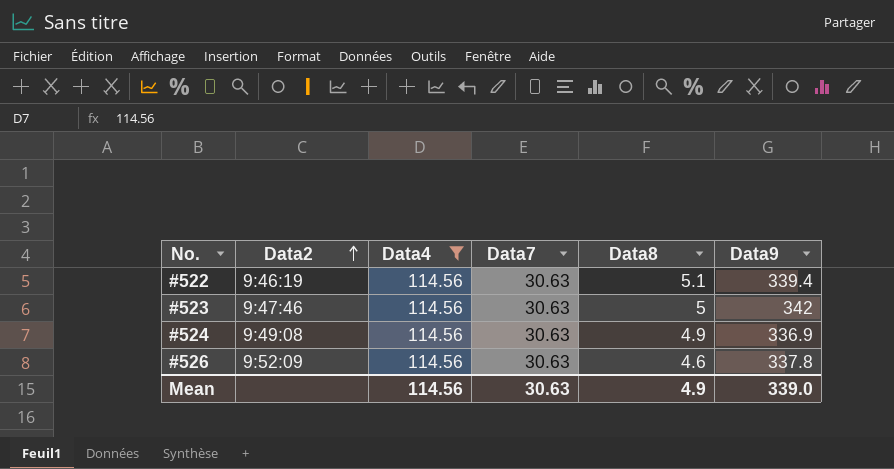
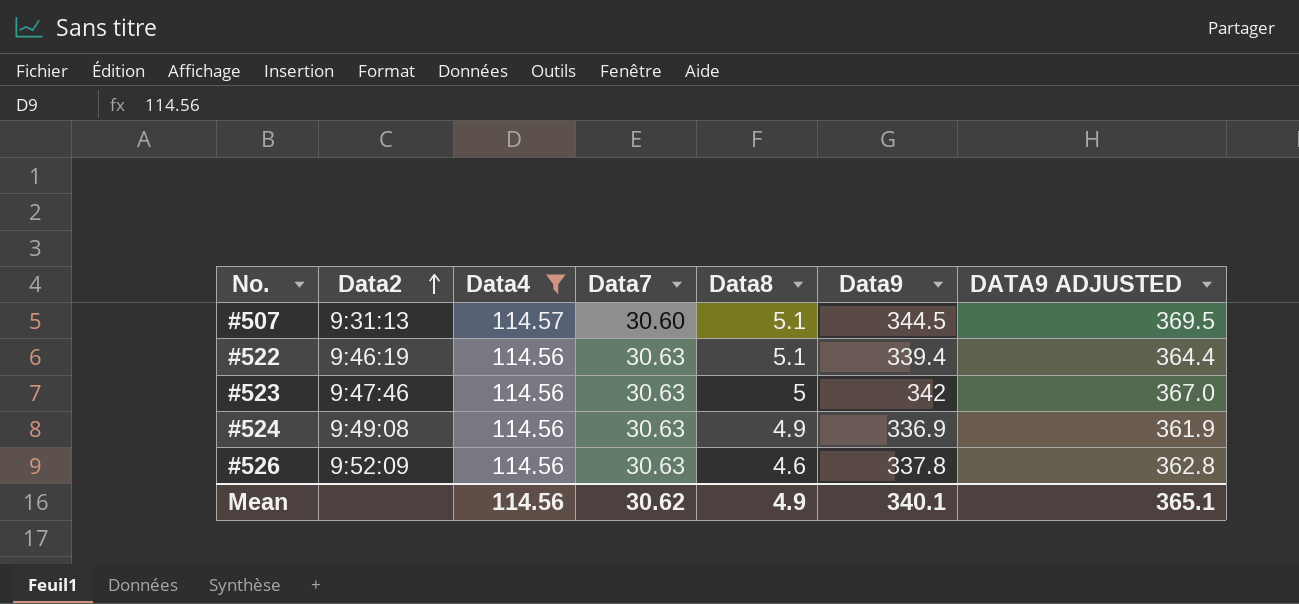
column DATA9 ADJUSTED | formula: none -> [Data9] + 25
row #507: none -> 9:31:13 | 114.57 | 30.60 | 5.1 | 344.5 | 369.5
Mean | Data7: 30.63 -> 30.62
Mean | Data9: 339.0 -> 340.1

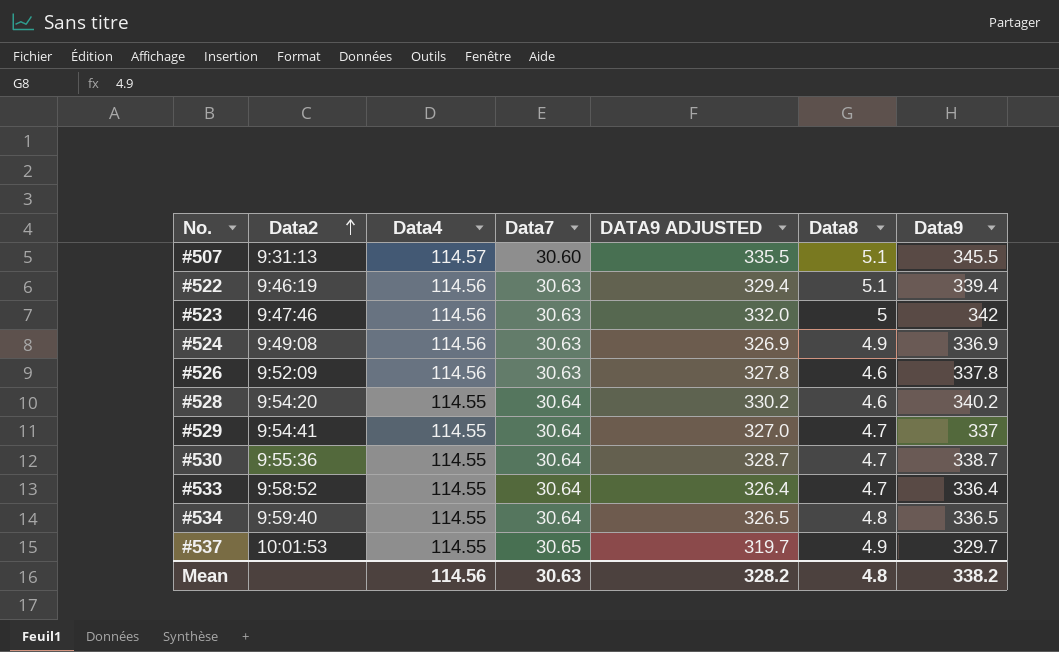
filter: Data4 != 114.55 -> none
column DATA9 ADJUSTED | formula: [Data9] + 25 -> [Data9] - 10
column DATA9 ADJUSTED | position: 7 -> 5
#507 | Data9: 344.5 -> 345.5
Mean | Data7: 30.62 -> 30.63
Mean | DATA9 ADJUSTED: 365.1 -> 328.2
Mean | Data8: 4.9 -> 4.8
Mean | Data9: 340.1 -> 338.2

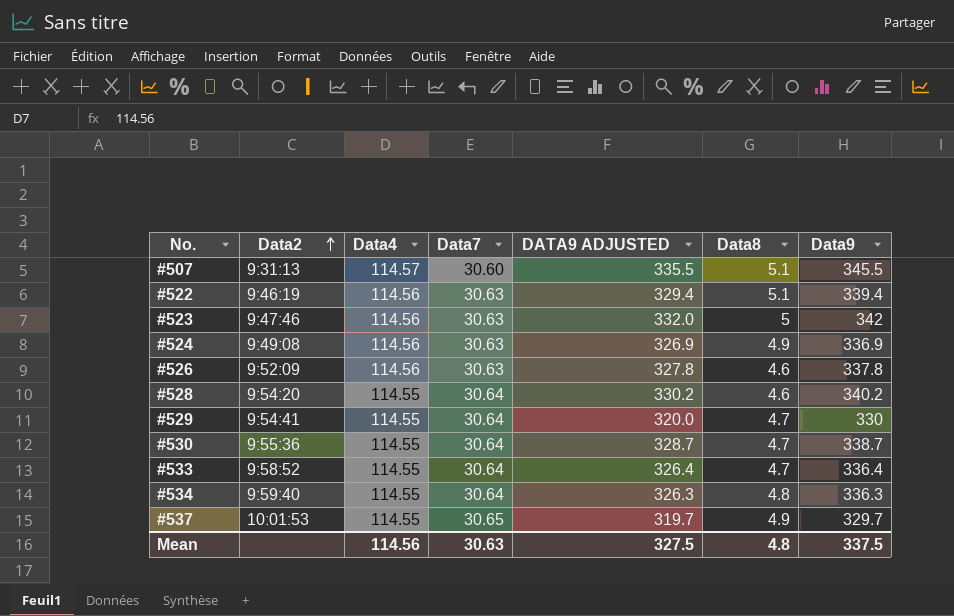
#529 | DATA9 ADJUSTED: 327.0 -> 320.0
#529 | Data9: 337 -> 330
#534 | DATA9 ADJUSTED: 326.5 -> 326.3
#534 | Data9: 336.5 -> 336.3
Mean | DATA9 ADJUSTED: 328.2 -> 327.5
Mean | Data9: 338.2 -> 337.5

